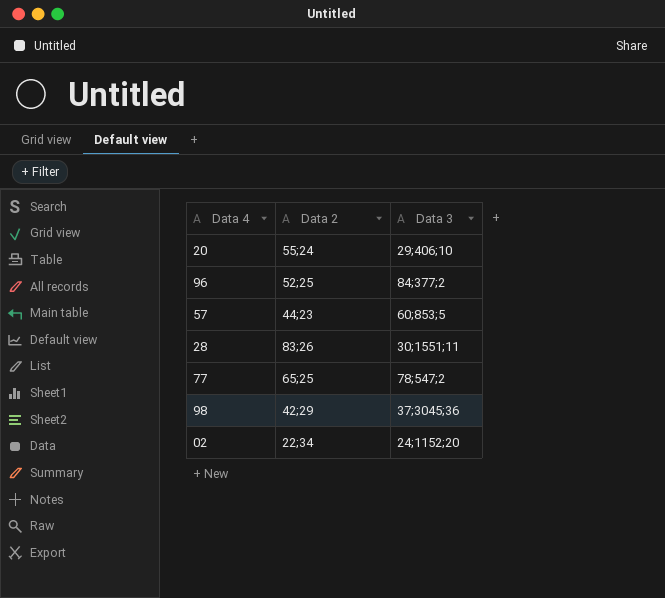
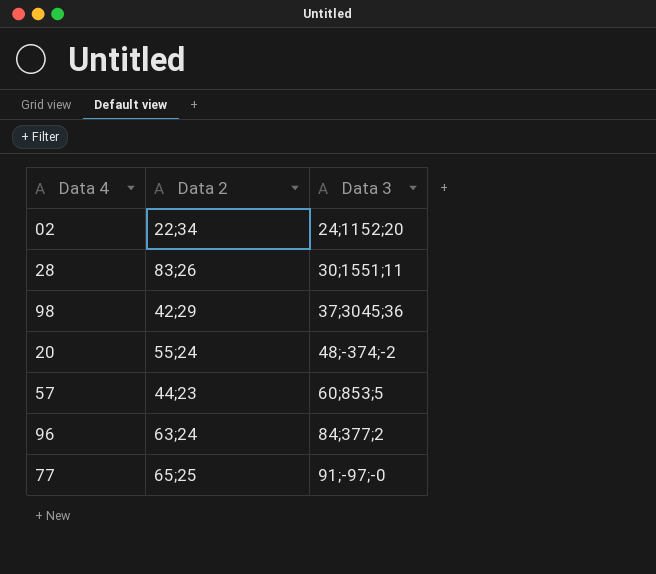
row order: none -> Data 3 ascending
20 | Data 3: 29;406;10 -> 48;-374;-2
96 | Data 2: 52;25 -> 63;24
77 | Data 3: 78;547;2 -> 91;-97;-0

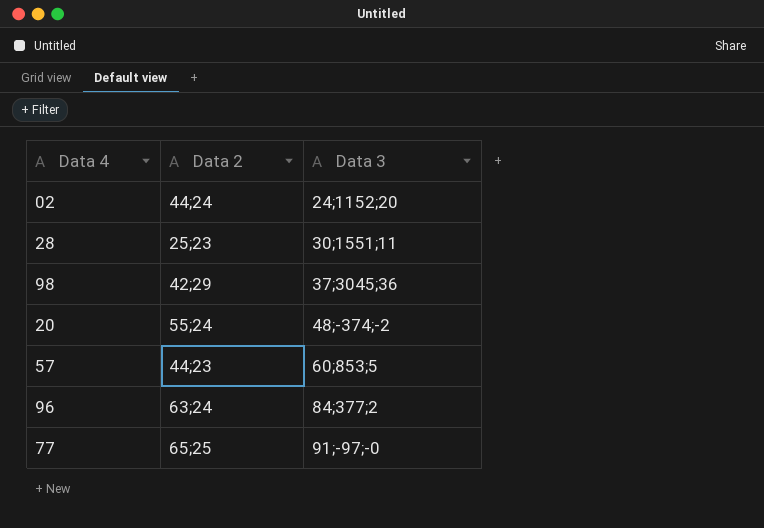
02 | Data 2: 22;34 -> 44;24
28 | Data 2: 83;26 -> 25;23

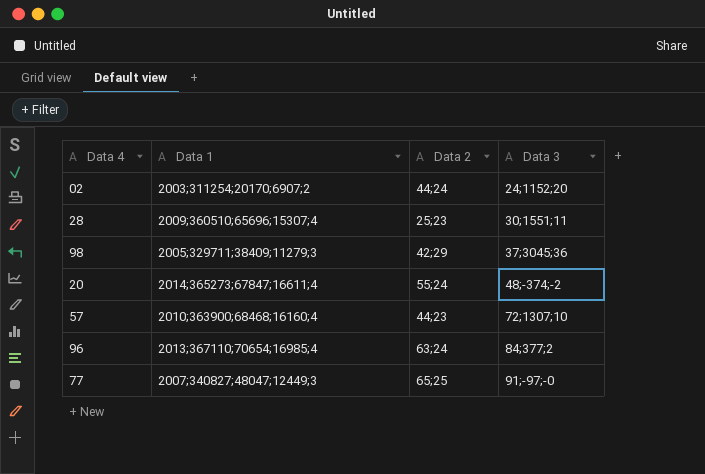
column Data 1 | position: none -> 2
57 | Data 3: 60;853;5 -> 72;1307;10

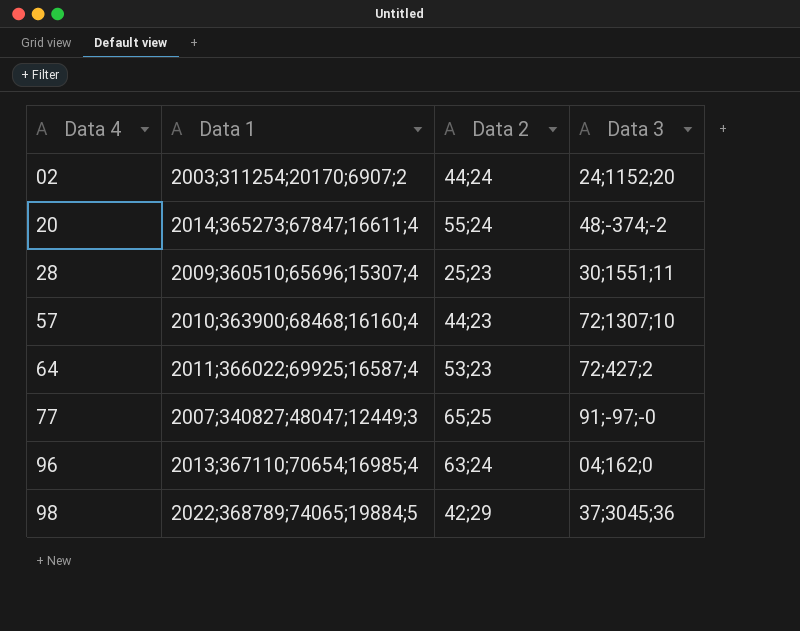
row order: Data 3 ascending -> Data 4 ascending
row 64: none -> 2011;366022;69925;16587;4 | 53;23 | 72;427;2
96 | Data 3: 84;377;2 -> 04;162;0
98 | Data 1: 2005;329711;38409;11279;3 -> 2022;368789;74065;19884;5

